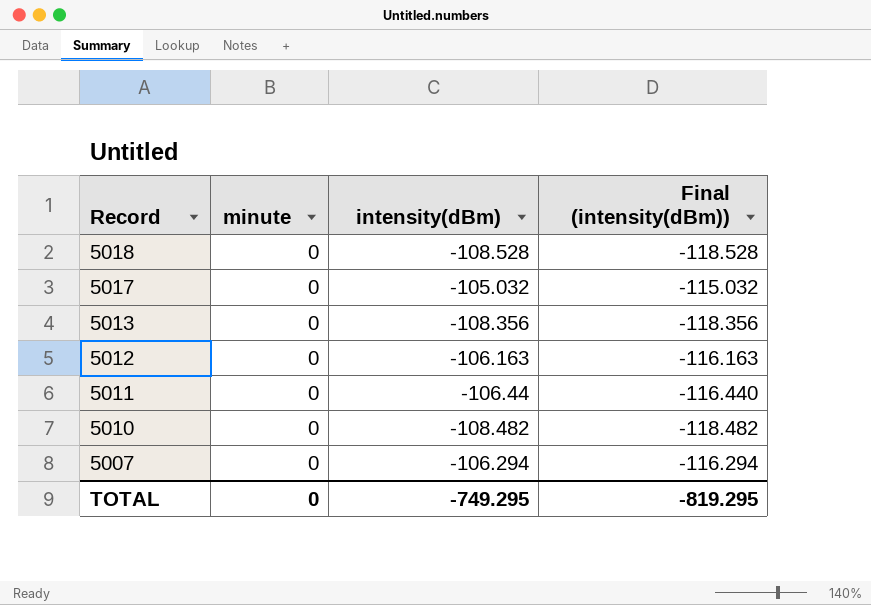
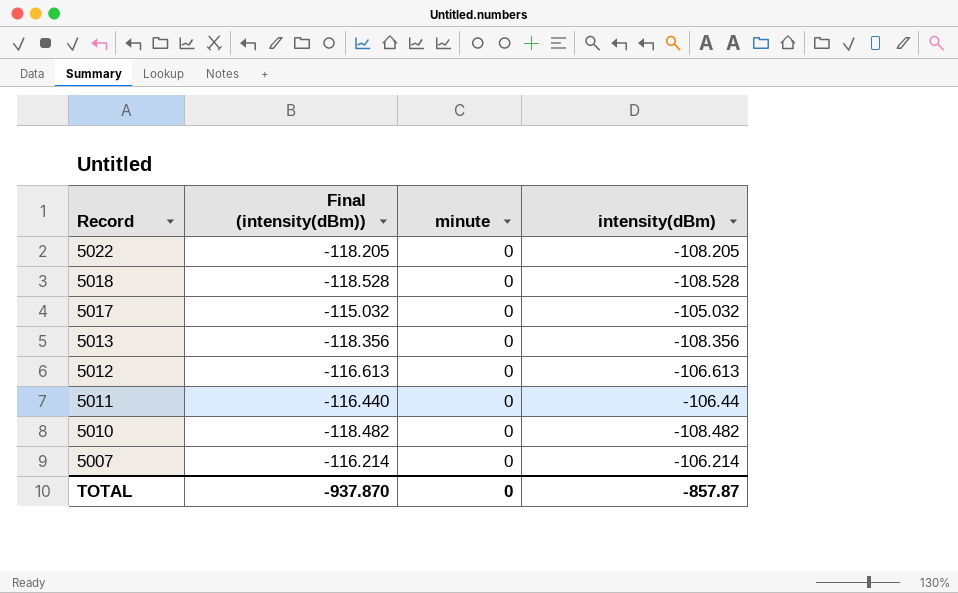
column Final (intensity(dBm)) | position: 4 -> 2
row 5022: none -> -118.205 | 0 | -108.205
5012 | Final (intensity(dBm)): -116.163 -> -116.613
5012 | intensity(dBm): -106.163 -> -106.613
5007 | Final (intensity(dBm)): -116.294 -> -116.214
5007 | intensity(dBm): -106.294 -> -106.214
TOTAL | Final (intensity(dBm)): -819.295 -> -937.870
TOTAL | intensity(dBm): -749.295 -> -857.87

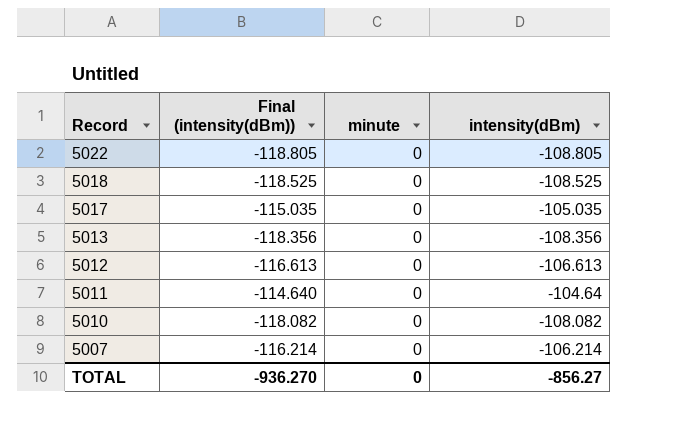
5022 | Final (intensity(dBm)): -118.205 -> -118.805
5022 | intensity(dBm): -108.205 -> -108.805
5018 | Final (intensity(dBm)): -118.528 -> -118.525
5018 | intensity(dBm): -108.528 -> -108.525
5017 | Final (intensity(dBm)): -115.032 -> -115.035
5017 | intensity(dBm): -105.032 -> -105.035
5011 | Final (intensity(dBm)): -116.440 -> -114.640
5011 | intensity(dBm): -106.44 -> -104.64
5010 | Final (intensity(dBm)): -118.482 -> -118.082
5010 | intensity(dBm): -108.482 -> -108.082
TOTAL | Final (intensity(dBm)): -937.870 -> -936.270
TOTAL | intensity(dBm): -857.87 -> -856.27

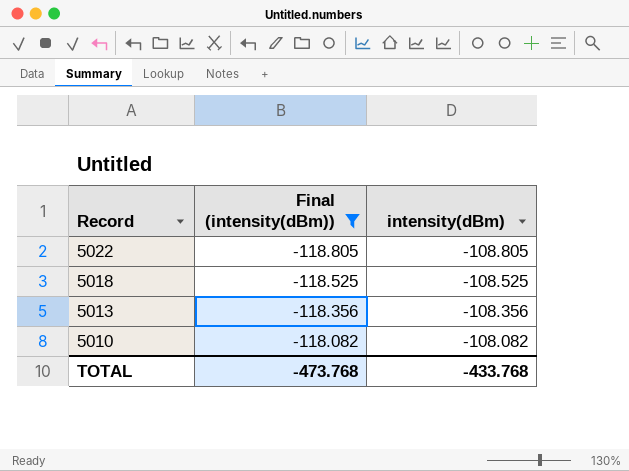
filter: none -> Final (intensity(dBm)) <= -118.082
column minute | position: 3 -> none
TOTAL | Final (intensity(dBm)): -936.270 -> -473.768
TOTAL | intensity(dBm): -856.27 -> -433.768

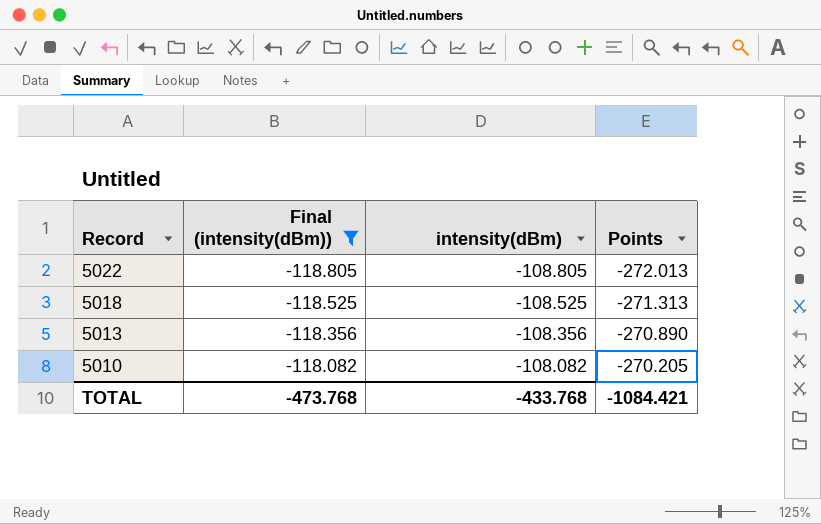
column Points | formula: none -> [intensity(dBm)] * 2.5

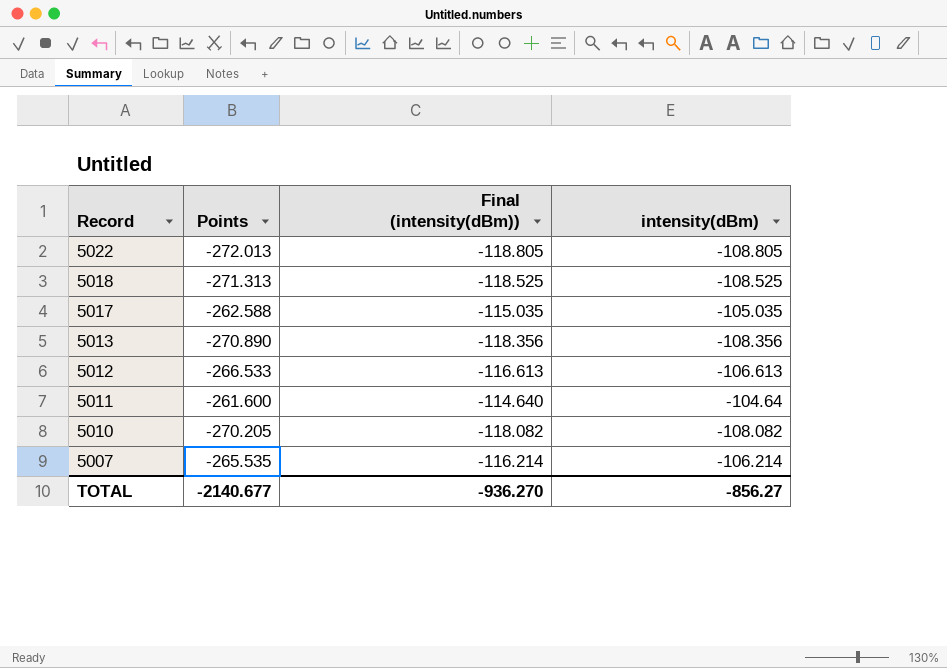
filter: Final (intensity(dBm)) <= -118.082 -> none
column Points | position: 4 -> 2
TOTAL | Points: -1084.421 -> -2140.677
TOTAL | Final (intensity(dBm)): -473.768 -> -936.270
TOTAL | intensity(dBm): -433.768 -> -856.27

